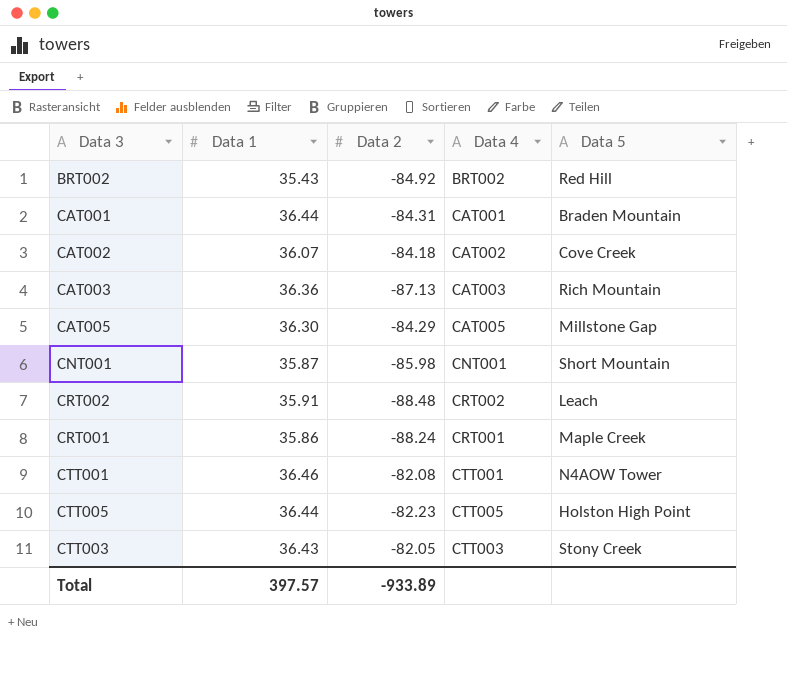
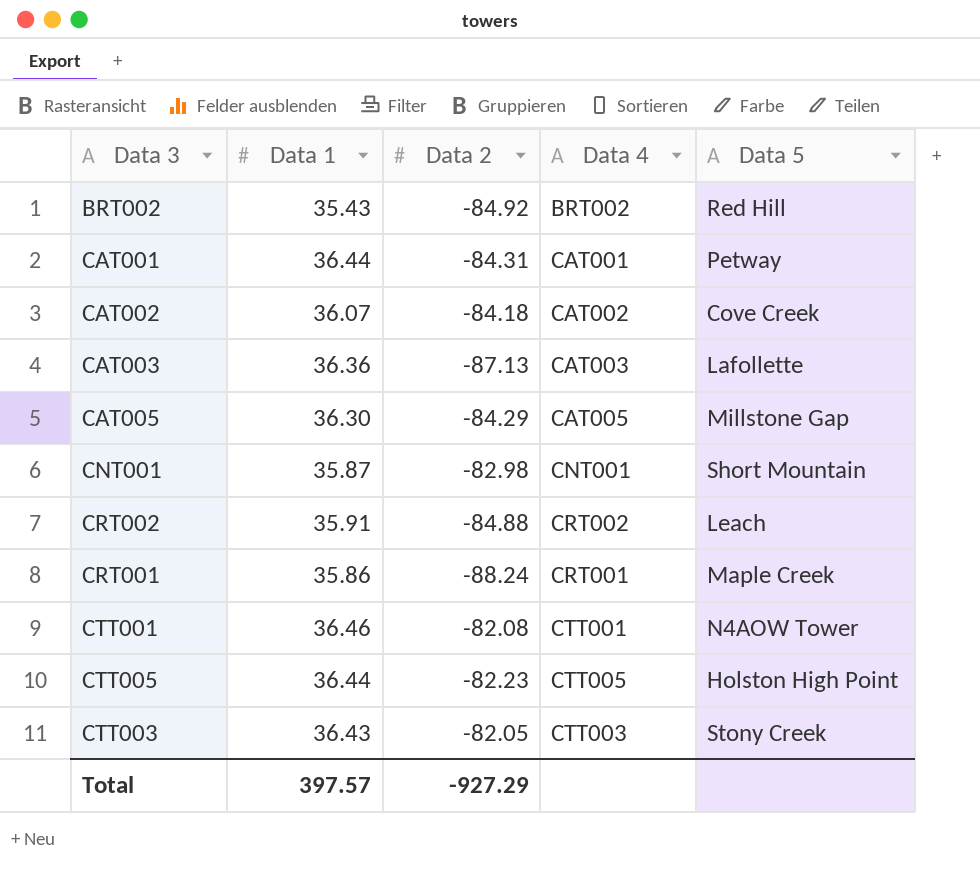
CAT001 | Data 5: Braden Mountain -> Petway
CAT003 | Data 5: Rich Mountain -> Lafollette
CNT001 | Data 2: -85.98 -> -82.98
CRT002 | Data 2: -88.48 -> -84.88
Total | Data 2: -933.89 -> -927.29

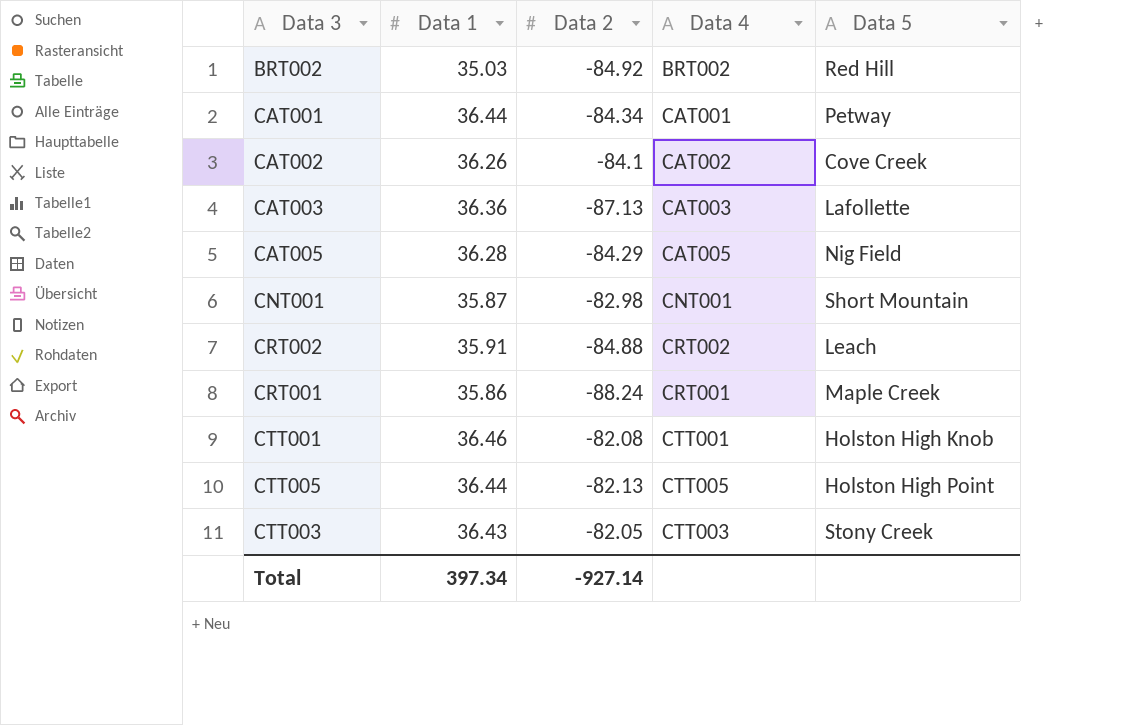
BRT002 | Data 1: 35.43 -> 35.03
CAT001 | Data 2: -84.31 -> -84.34
CAT002 | Data 1: 36.07 -> 36.26
CAT002 | Data 2: -84.18 -> -84.1
CAT005 | Data 1: 36.30 -> 36.28
CAT005 | Data 5: Millstone Gap -> Nig Field
CTT001 | Data 5: N4AOW Tower -> Holston High Knob
CTT005 | Data 2: -82.23 -> -82.13
Total | Data 1: 397.57 -> 397.34
Total | Data 2: -927.29 -> -927.14

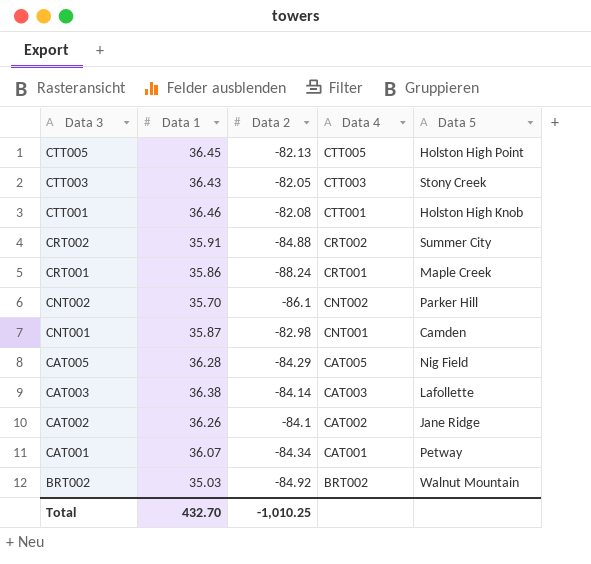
row order: none -> Data 3 descending
CTT005 | Data 1: 36.44 -> 36.45
CRT002 | Data 5: Leach -> Summer City
row CNT002: none -> 35.70 | -86.1 | CNT002 | Parker Hill
CNT001 | Data 5: Short Mountain -> Camden
CAT003 | Data 1: 36.36 -> 36.38
CAT003 | Data 2: -87.13 -> -84.14
CAT002 | Data 5: Cove Creek -> Jane Ridge
CAT001 | Data 1: 36.44 -> 36.07
BRT002 | Data 5: Red Hill -> Walnut Mountain
Total | Data 1: 397.34 -> 432.70
Total | Data 2: -927.14 -> -1,010.25

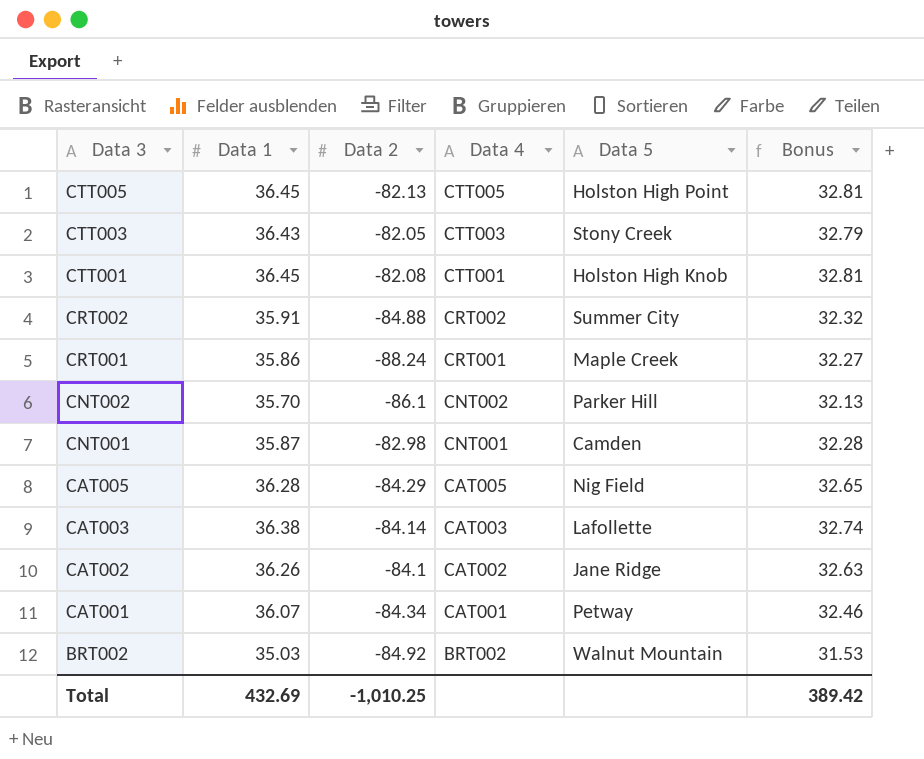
column Bonus | formula: none -> [Data 1] * 0.9
CTT001 | Data 1: 36.46 -> 36.45
Total | Data 1: 432.70 -> 432.69

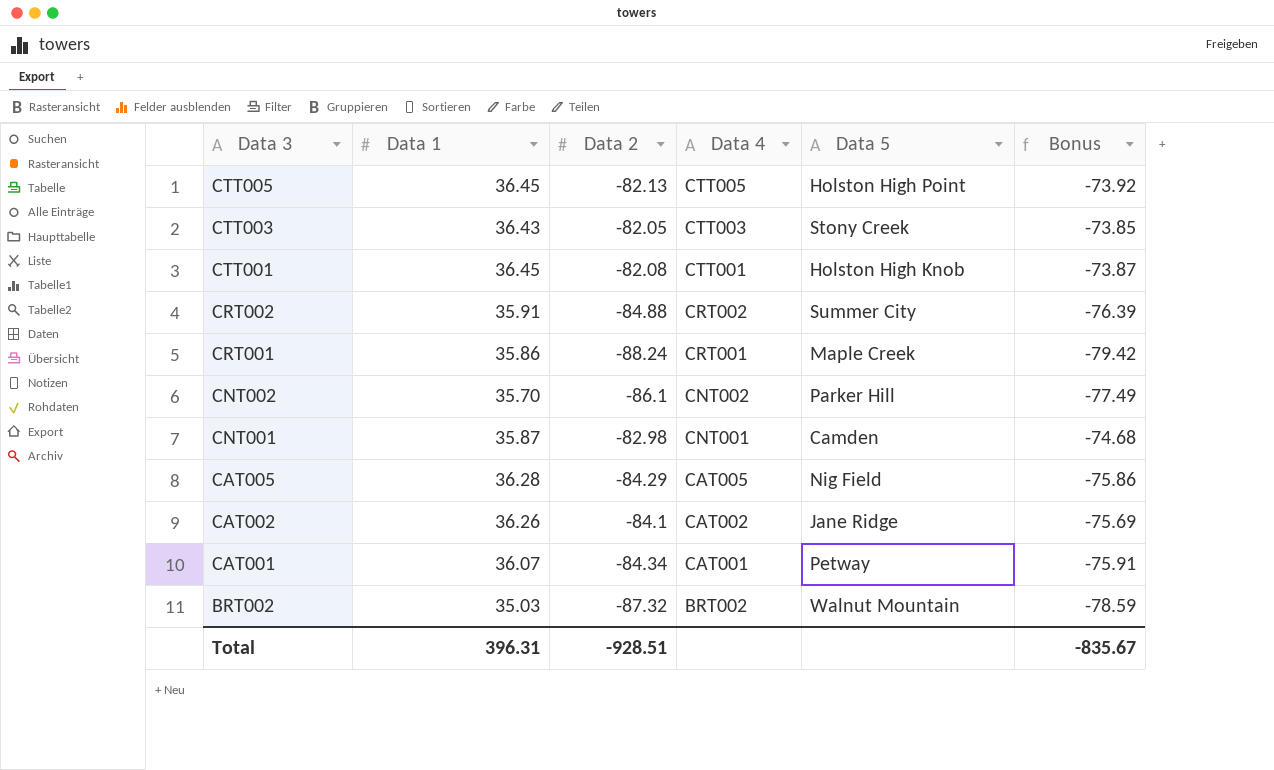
column Bonus | formula: [Data 1] * 0.9 -> [Data 2] * 0.9
row CAT003: 36.38 | -84.14 | CAT003 | Lafollette | 32.74 -> none
BRT002 | Data 2: -84.92 -> -87.32
Total | Data 1: 432.69 -> 396.31
Total | Data 2: -1,010.25 -> -928.51
Total | Bonus: 389.42 -> -835.67

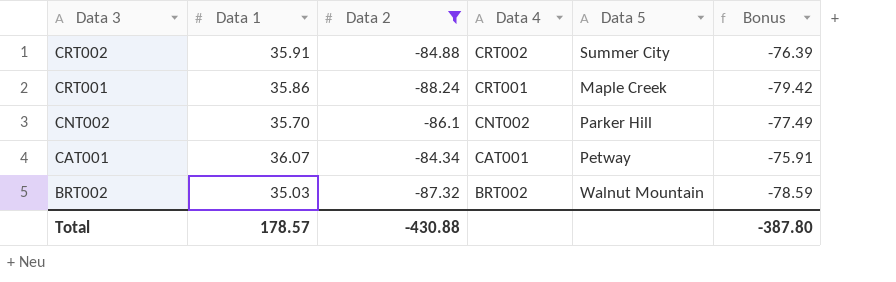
filter: none -> Data 2 <= -84.34
Total | Data 1: 396.31 -> 178.57
Total | Data 2: -928.51 -> -430.88
Total | Bonus: -835.67 -> -387.80

